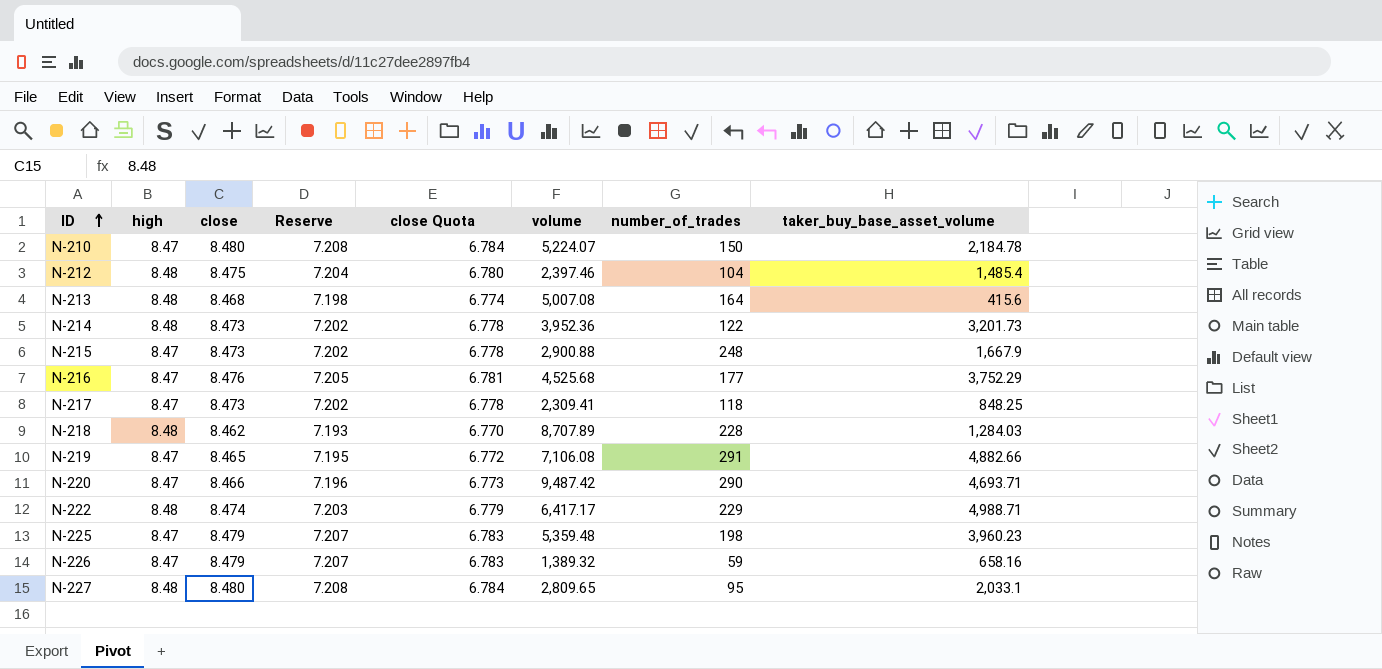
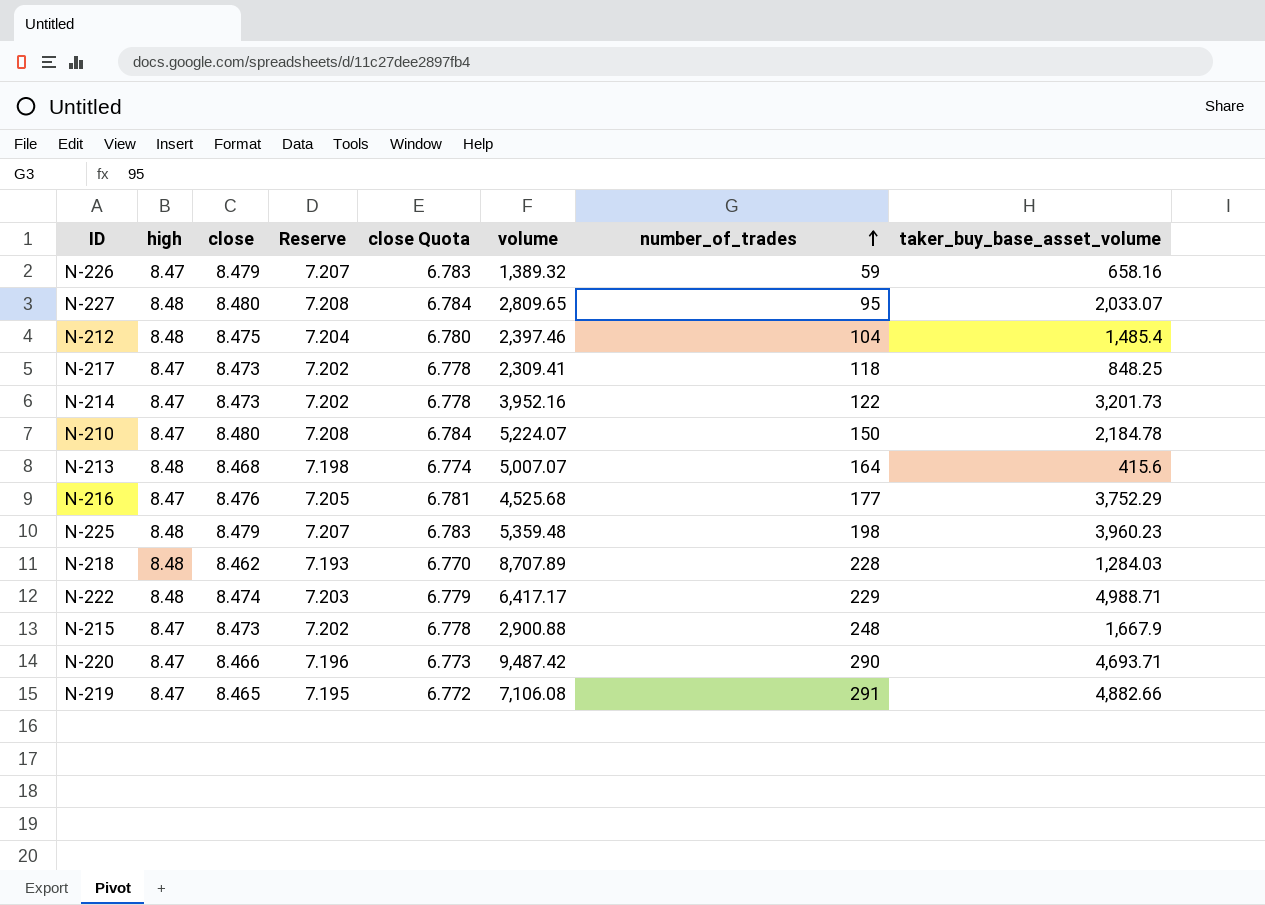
row order: ID ascending -> number_of_trades ascending
N-227 | taker_buy_base_asset_volume: 2,033.1 -> 2,033.07
N-214 | high: 8.48 -> 8.47
N-214 | volume: 3,952.36 -> 3,952.16
N-213 | volume: 5,007.08 -> 5,007.07
N-225 | high: 8.47 -> 8.48

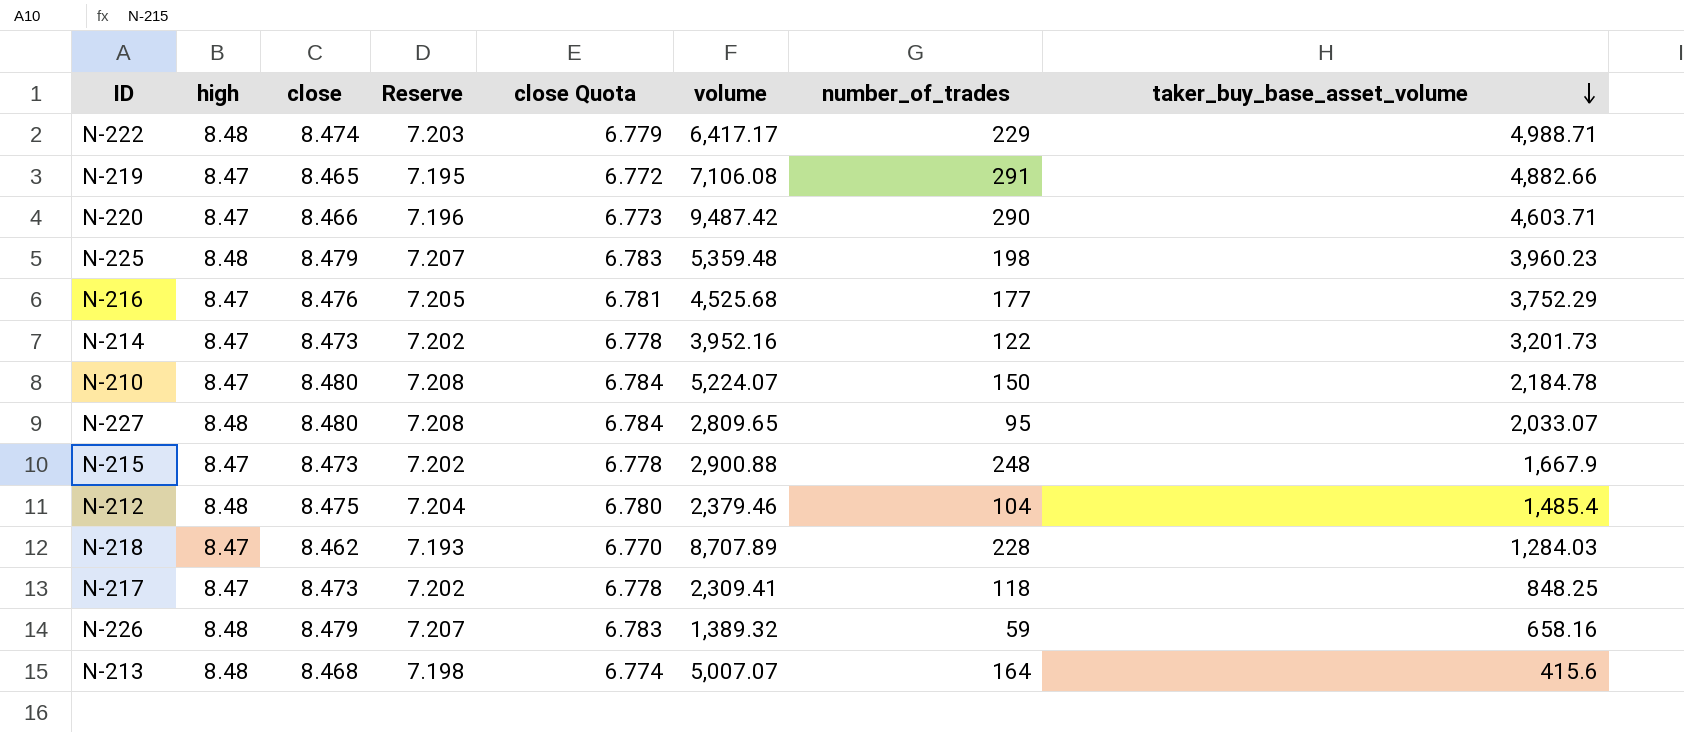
row order: number_of_trades ascending -> taker_buy_base_asset_volume descending
N-220 | taker_buy_base_asset_volume: 4,693.71 -> 4,603.71
N-212 | volume: 2,397.46 -> 2,379.46
N-218 | high: 8.48 -> 8.47
N-226 | high: 8.47 -> 8.48

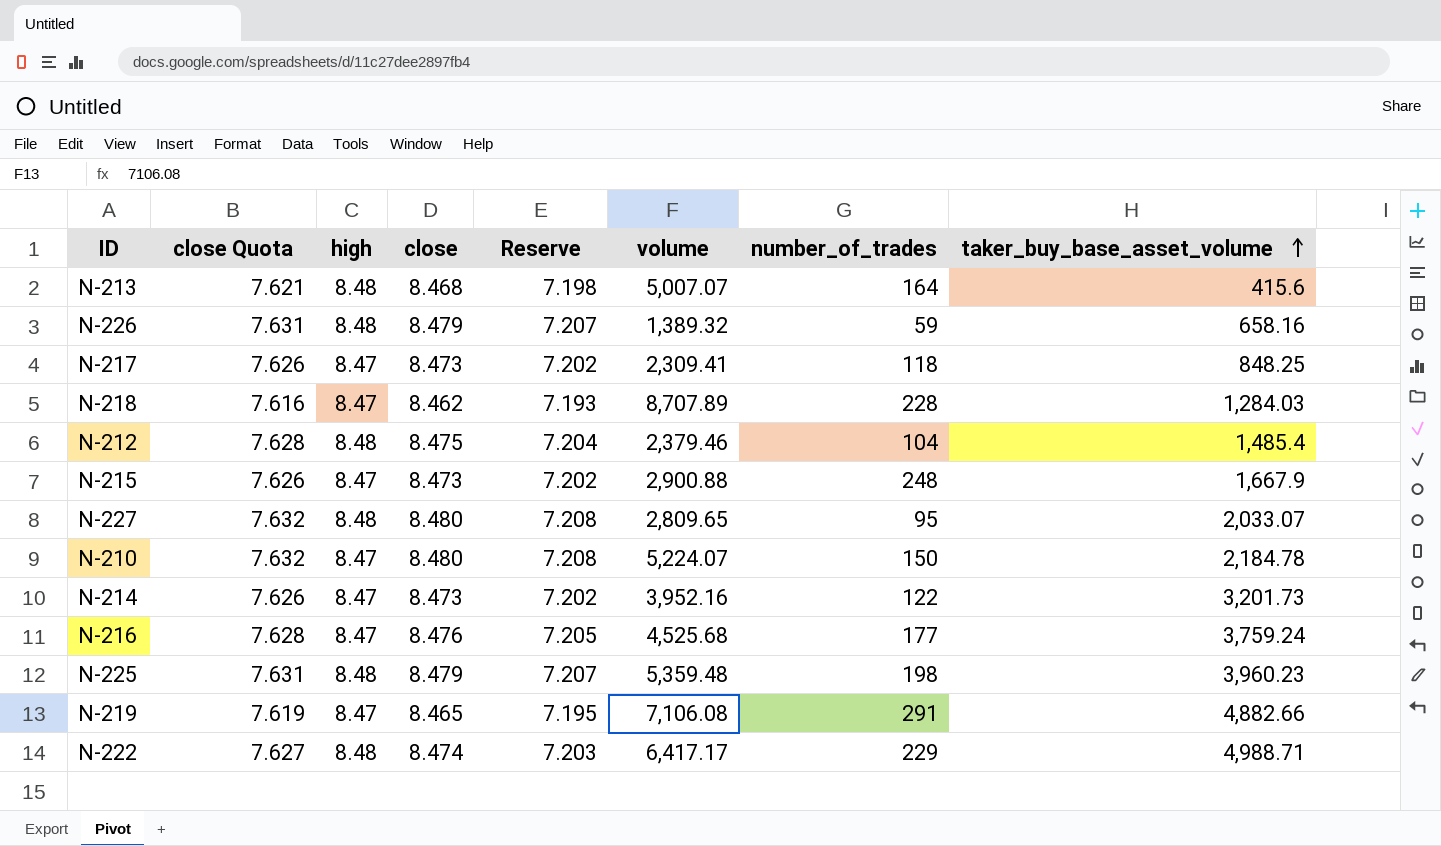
row order: taker_buy_base_asset_volume descending -> taker_buy_base_asset_volume ascending
column close Quota | formula: [close] * 0.8 -> [close] * 0.9
column close Quota | position: 5 -> 2
row N-220: 8.47 | 8.466 | 7.196 | 6.773 | 9,487.42 | 290 | 4,603.71 -> none
N-216 | taker_buy_base_asset_volume: 3,752.29 -> 3,759.24

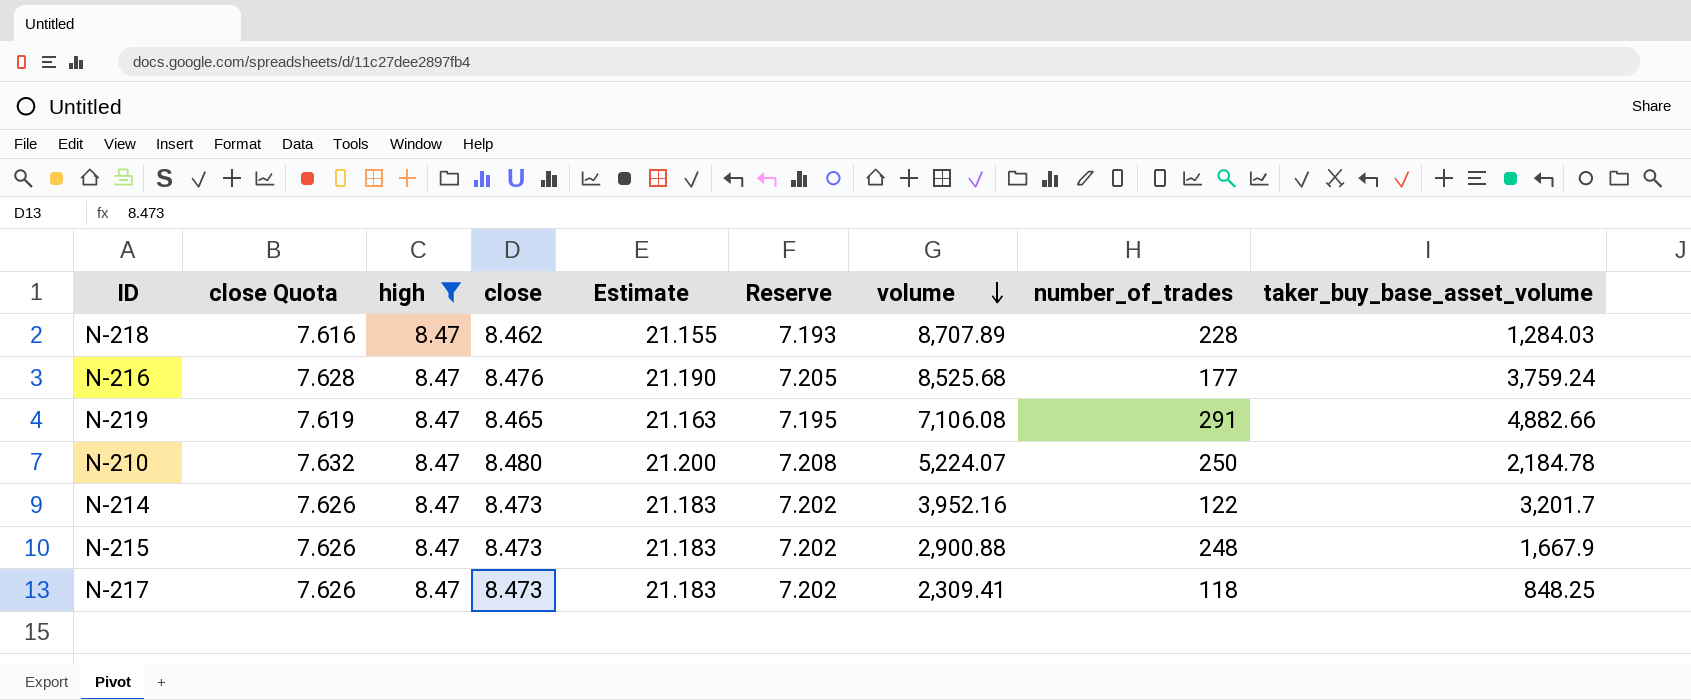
filter: none -> high = 8.47
row order: taker_buy_base_asset_volume ascending -> volume descending
column Estimate | formula: none -> [close] * 2.5
N-216 | volume: 4,525.68 -> 8,525.68
N-210 | number_of_trades: 150 -> 250
N-214 | taker_buy_base_asset_volume: 3,201.73 -> 3,201.7

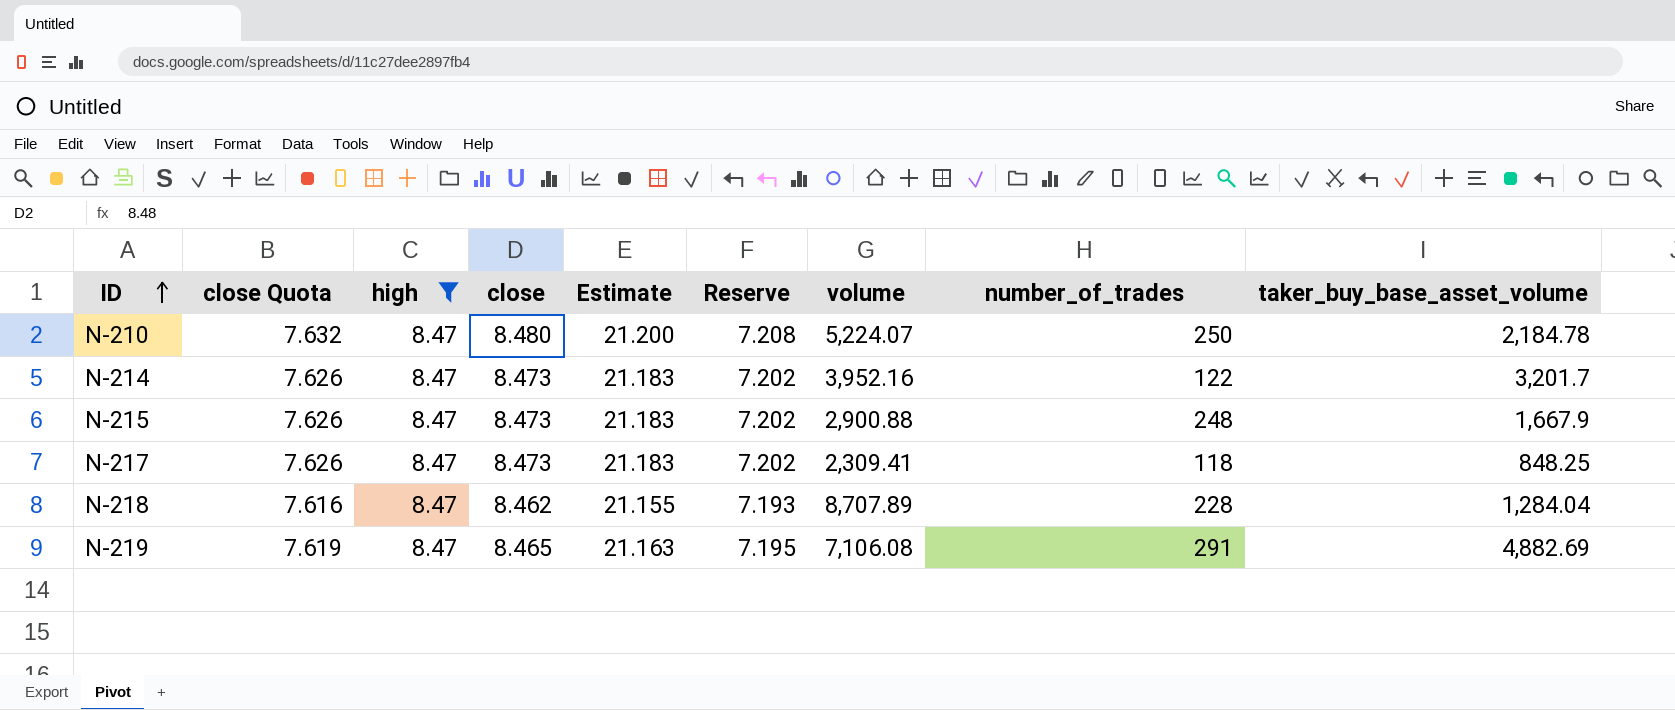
row order: volume descending -> ID ascending
row N-216: 7.628 | 8.47 | 8.476 | 21.190 | 7.205 | 8,525.68 | 177 | 3,759.24 -> none
N-218 | taker_buy_base_asset_volume: 1,284.03 -> 1,284.04
N-219 | taker_buy_base_asset_volume: 4,882.66 -> 4,882.69

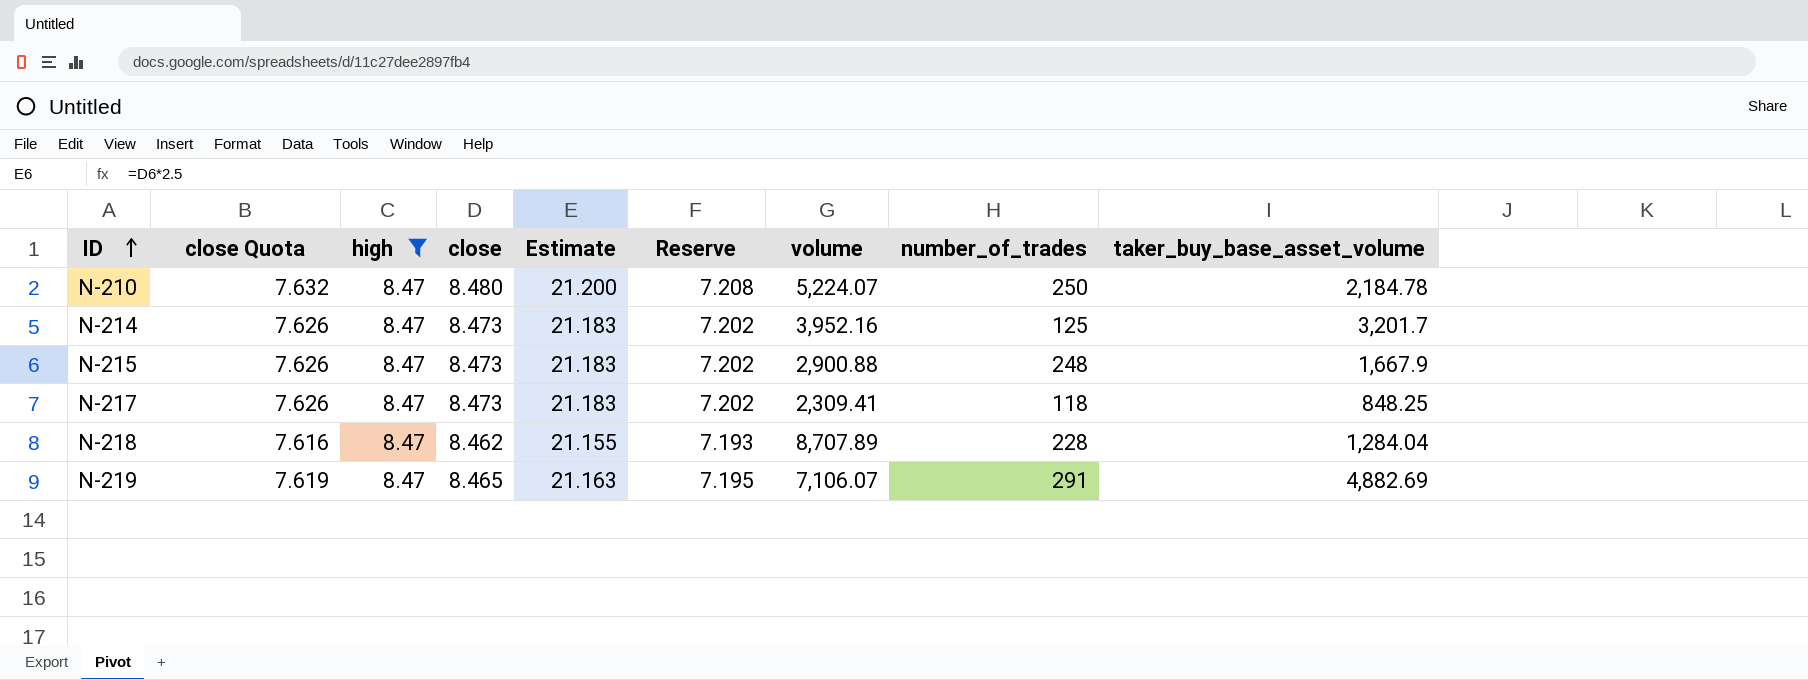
N-214 | number_of_trades: 122 -> 125
N-219 | volume: 7,106.08 -> 7,106.07

